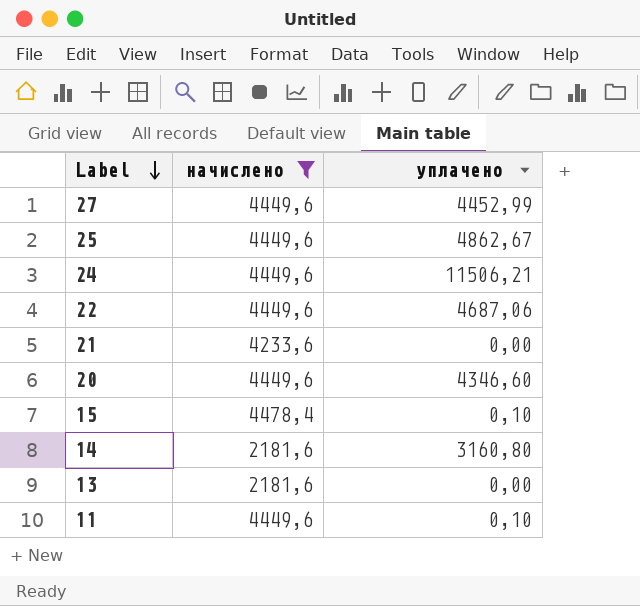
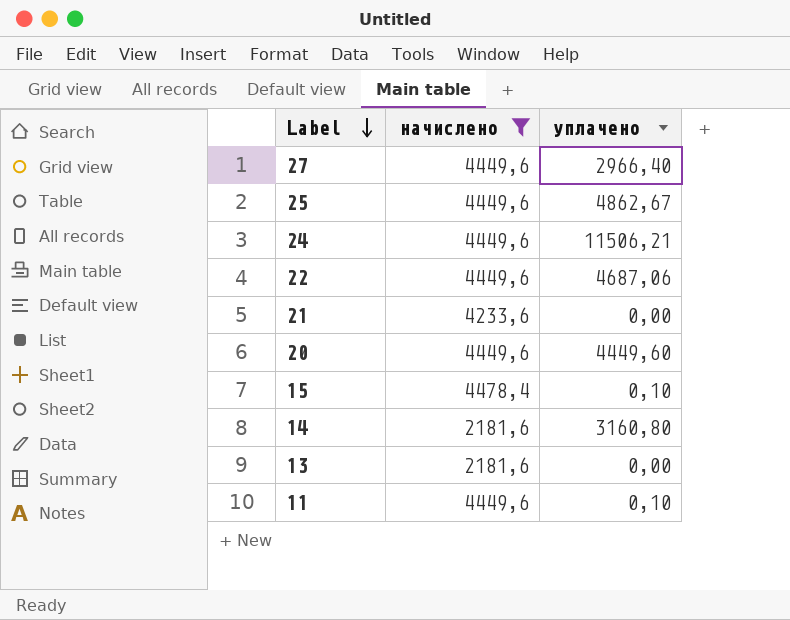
27 | уплачено: 4452,99 -> 2966,40
20 | уплачено: 4346,60 -> 4449,60

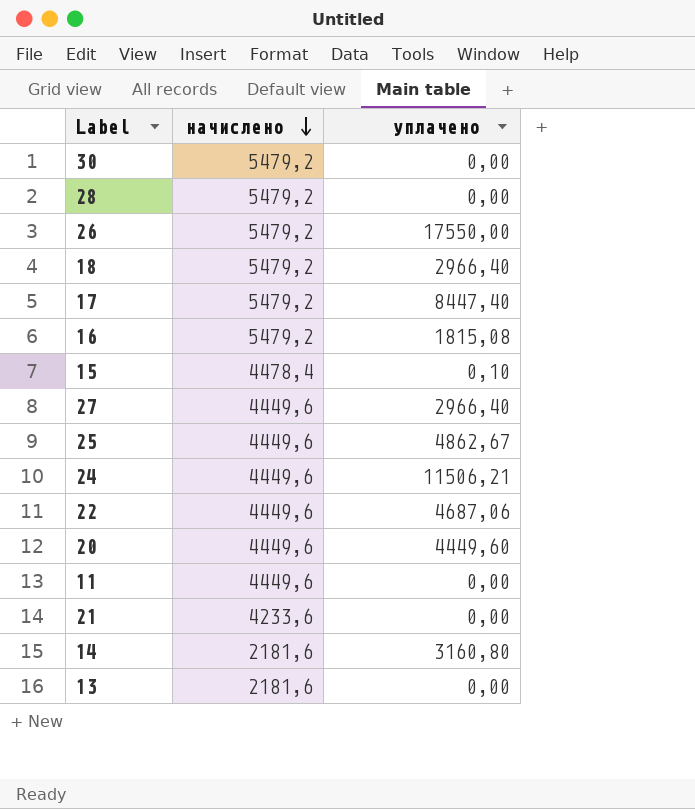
filter: начислено != 5479,2 -> none
row order: Label descending -> начислено descending
11 | уплачено: 0,10 -> 0,00

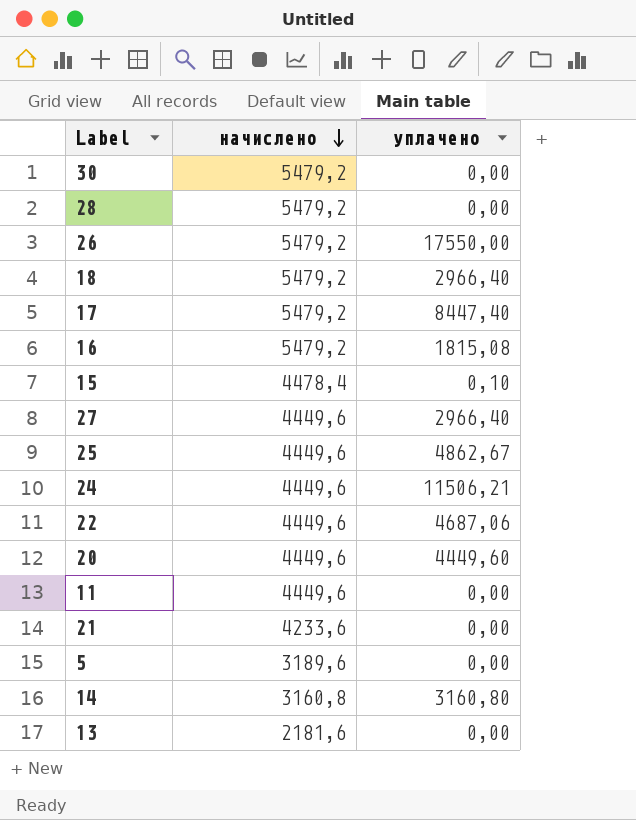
row 5: none -> 3189,6 | 0,00
14 | начислено: 2181,6 -> 3160,8

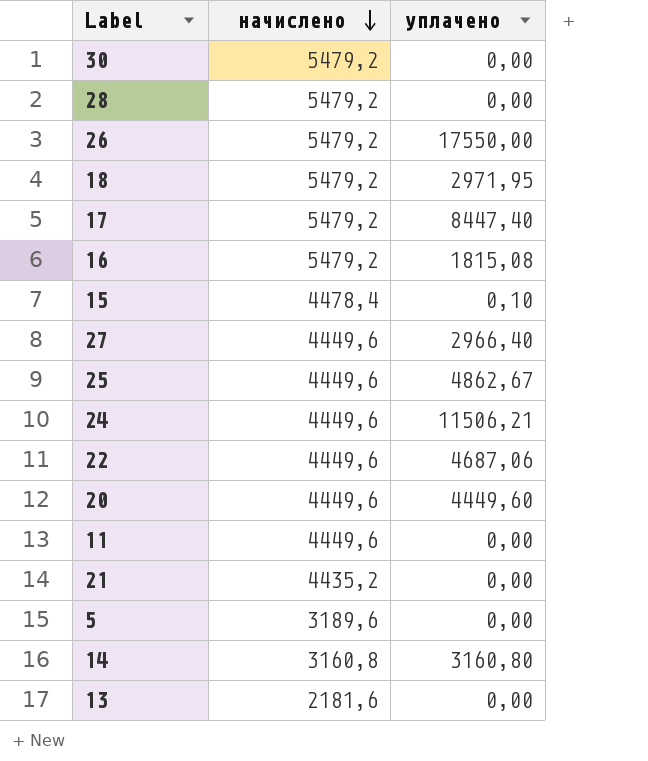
18 | уплачено: 2966,40 -> 2971,95
21 | начислено: 4233,6 -> 4435,2

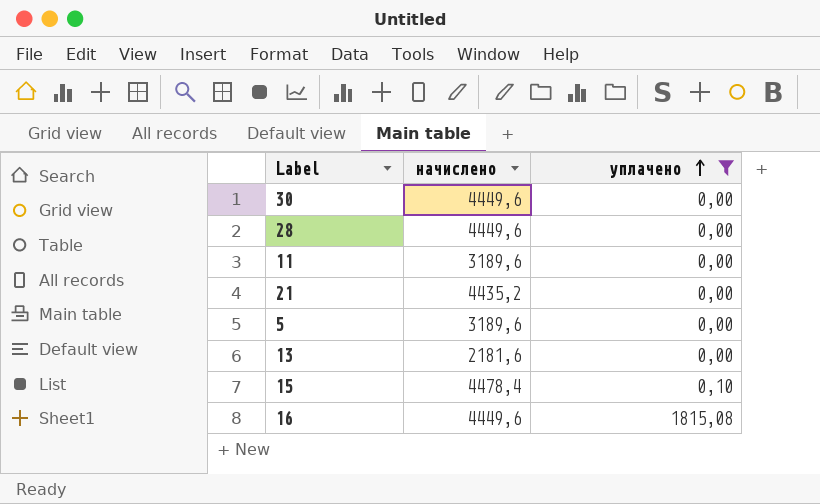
filter: none -> уплачено <= 1815,08
row order: начислено descending -> уплачено ascending
30 | начислено: 5479,2 -> 4449,6
28 | начислено: 5479,2 -> 4449,6
11 | начислено: 4449,6 -> 3189,6
16 | начислено: 5479,2 -> 4449,6

